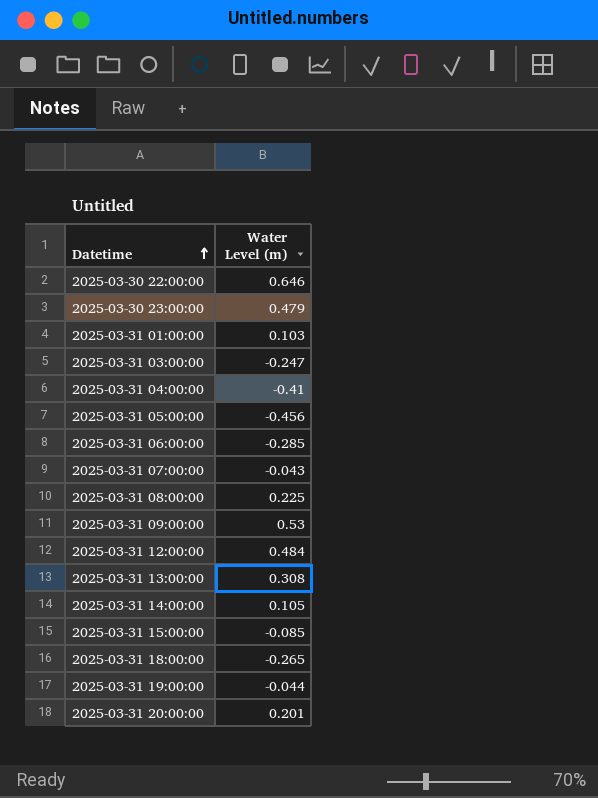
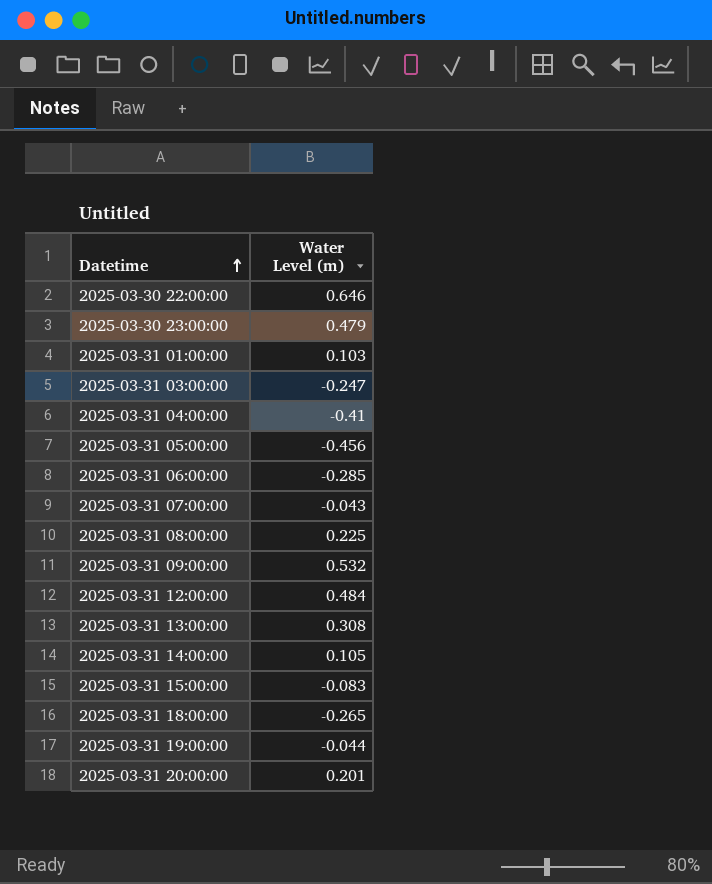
2025-03-31 09:00:00 | Water Level (m): 0.53 -> 0.532
2025-03-31 15:00:00 | Water Level (m): -0.085 -> -0.083

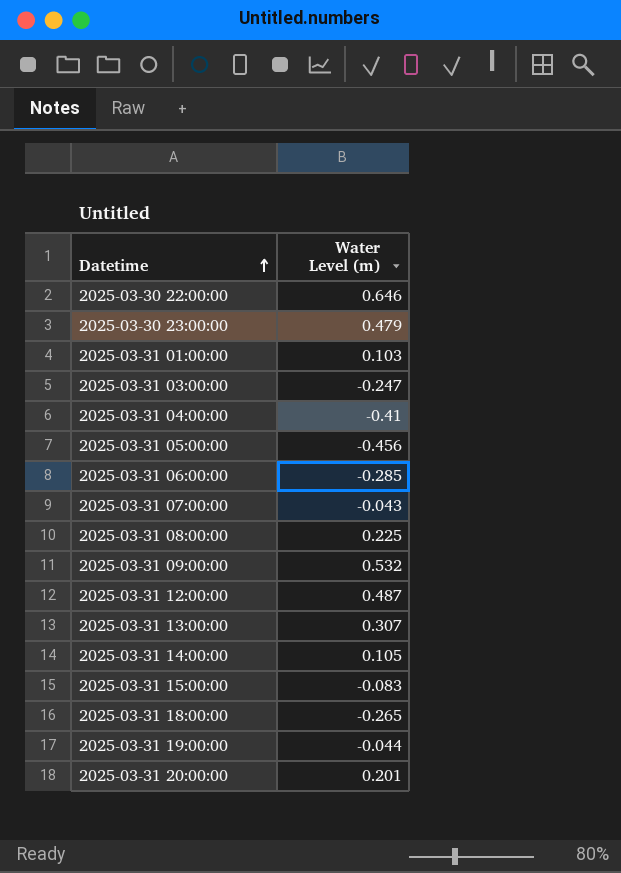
2025-03-31 12:00:00 | Water Level (m): 0.484 -> 0.487
2025-03-31 13:00:00 | Water Level (m): 0.308 -> 0.307

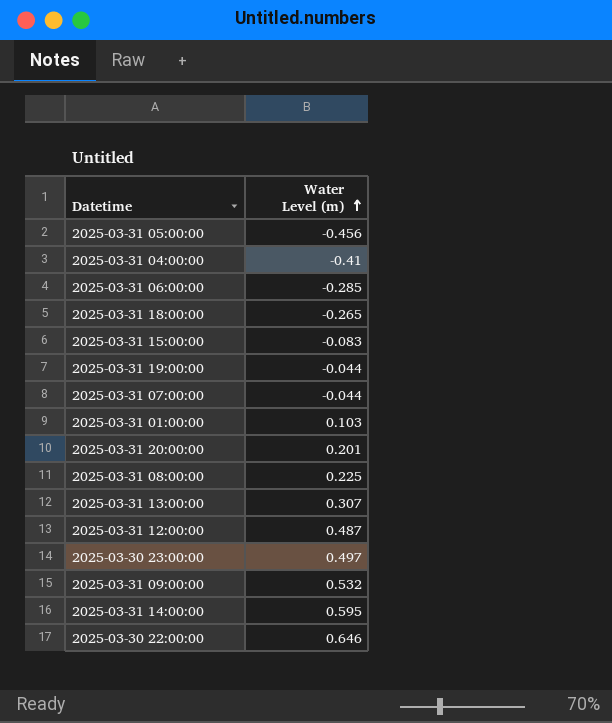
row order: Datetime ascending -> Water Level (m) ascending
row 2025-03-31 03:00:00: -0.247 -> none
2025-03-31 07:00:00 | Water Level (m): -0.043 -> -0.044
2025-03-30 23:00:00 | Water Level (m): 0.479 -> 0.497
2025-03-31 14:00:00 | Water Level (m): 0.105 -> 0.595

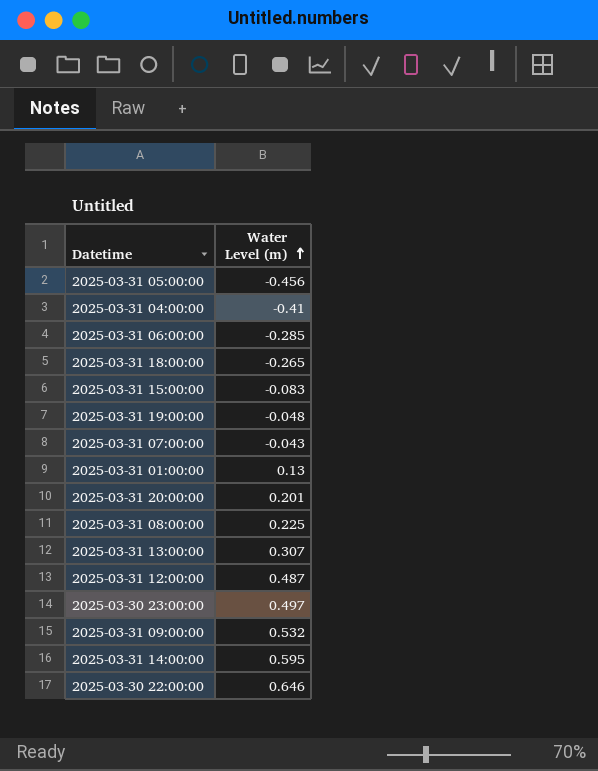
2025-03-31 19:00:00 | Water Level (m): -0.044 -> -0.048
2025-03-31 07:00:00 | Water Level (m): -0.044 -> -0.043
2025-03-31 01:00:00 | Water Level (m): 0.103 -> 0.13

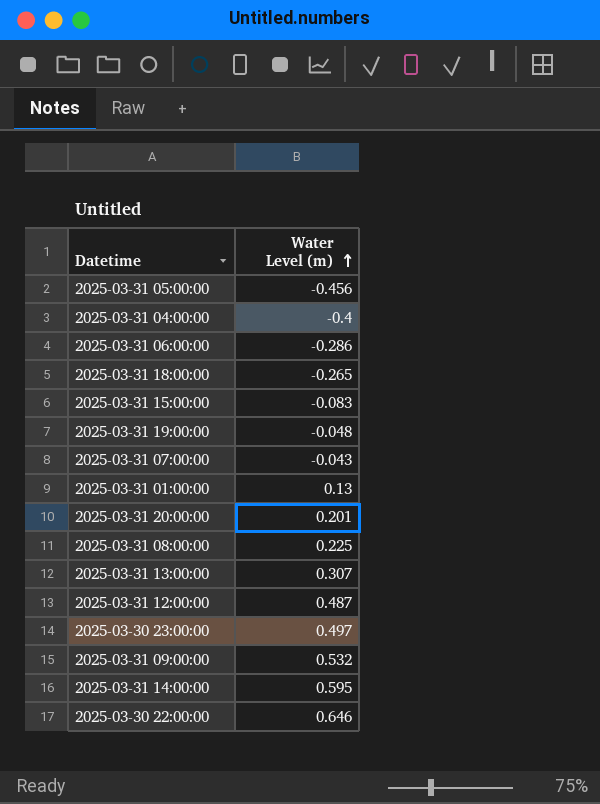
2025-03-31 04:00:00 | Water Level (m): -0.41 -> -0.4
2025-03-31 06:00:00 | Water Level (m): -0.285 -> -0.286

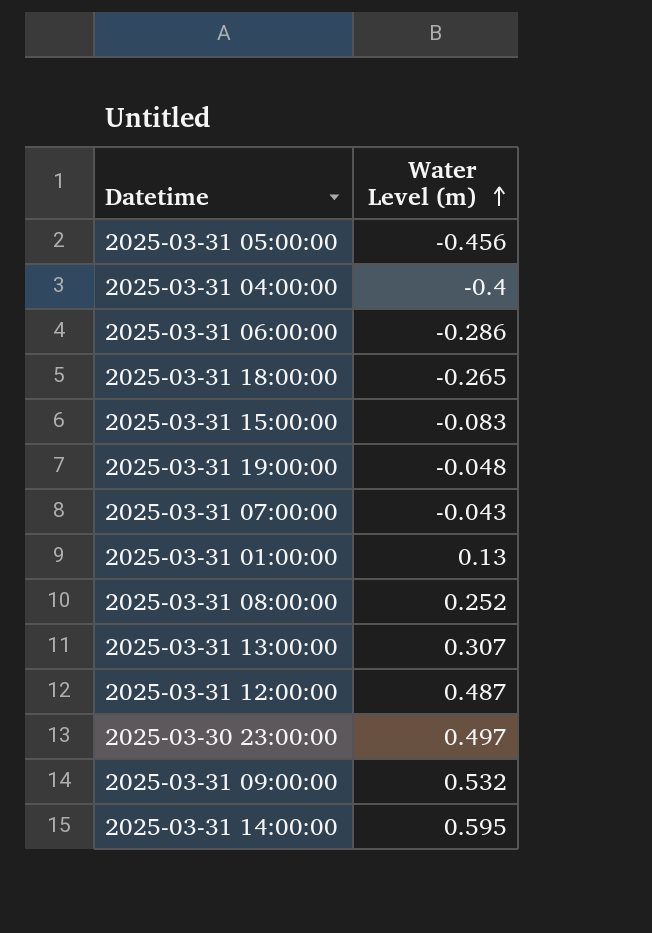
row 2025-03-31 20:00:00: 0.201 -> none
row 2025-03-30 22:00:00: 0.646 -> none
2025-03-31 08:00:00 | Water Level (m): 0.225 -> 0.252

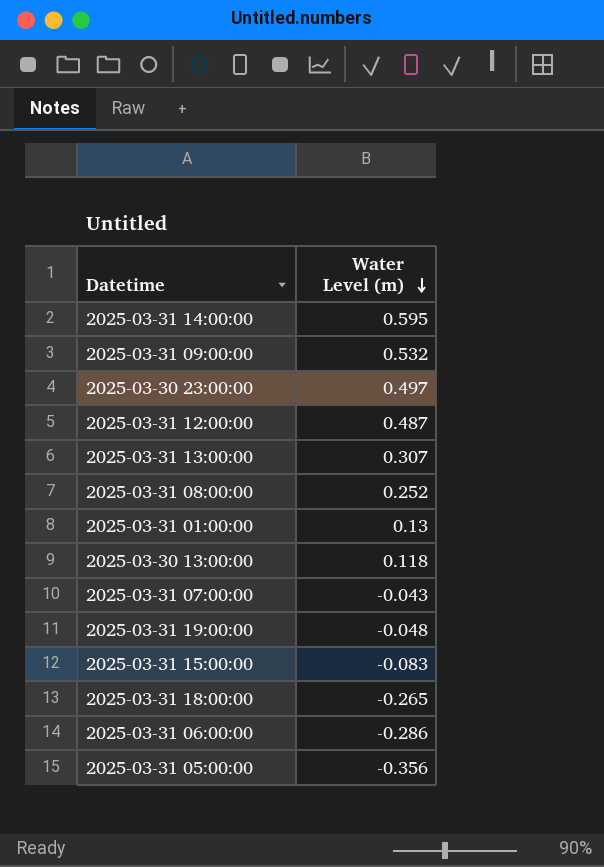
row order: Water Level (m) ascending -> Water Level (m) descending
row 2025-03-31 04:00:00: -0.4 -> none
row 2025-03-30 13:00:00: none -> 0.118
2025-03-31 05:00:00 | Water Level (m): -0.456 -> -0.356

